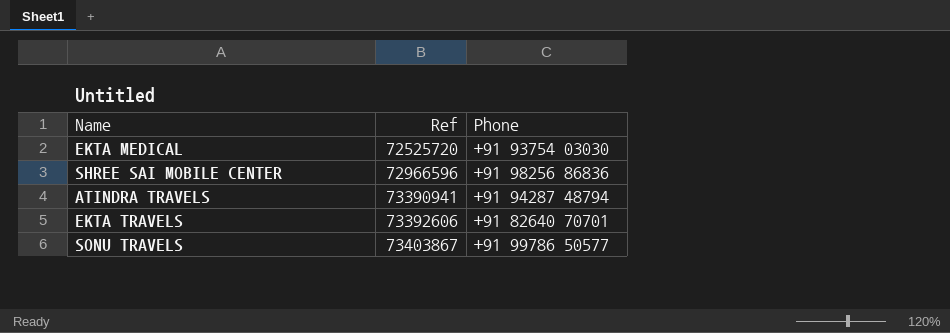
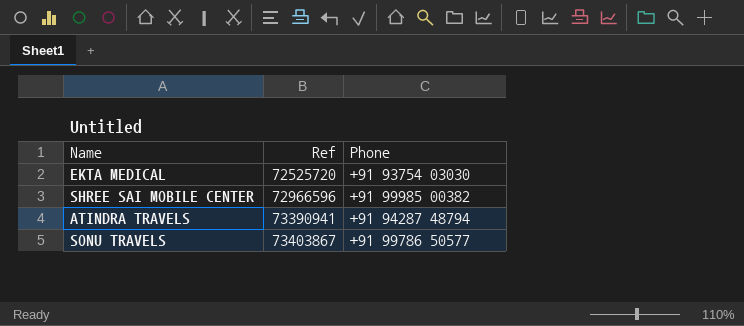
row EKTA TRAVELS: 73392606 | +91 82640 70701 -> none
SHREE SAI MOBILE CENTER | Phone: +91 98256 86836 -> +91 99985 00382

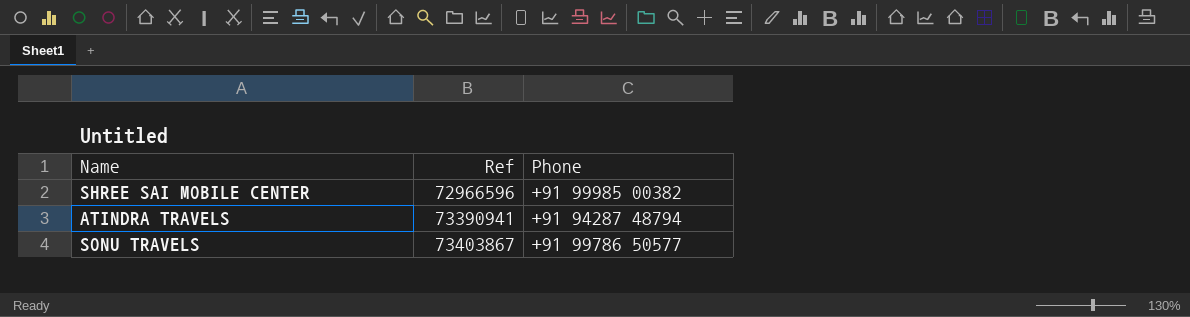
row EKTA MEDICAL: 72525720 | +91 93754 03030 -> none

